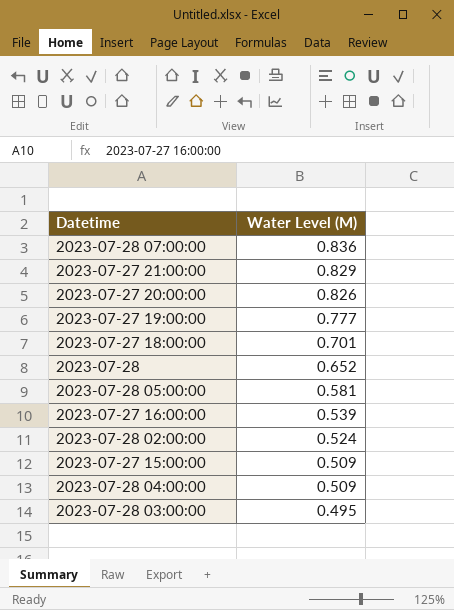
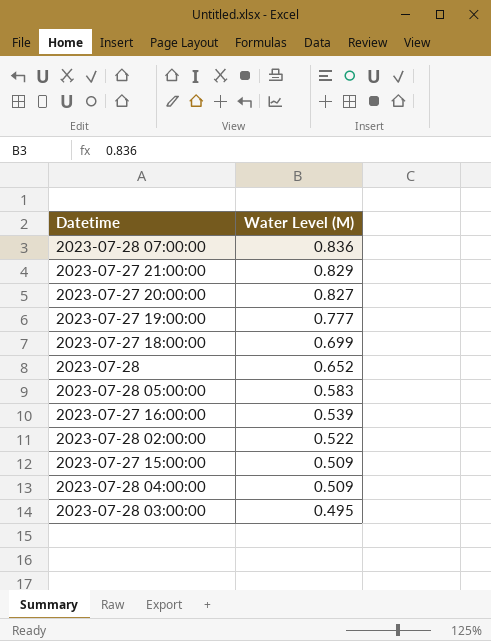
2023-07-27 20:00:00 | Water Level (M): 0.826 -> 0.827
2023-07-27 18:00:00 | Water Level (M): 0.701 -> 0.699
2023-07-28 05:00:00 | Water Level (M): 0.581 -> 0.583
2023-07-28 02:00:00 | Water Level (M): 0.524 -> 0.522

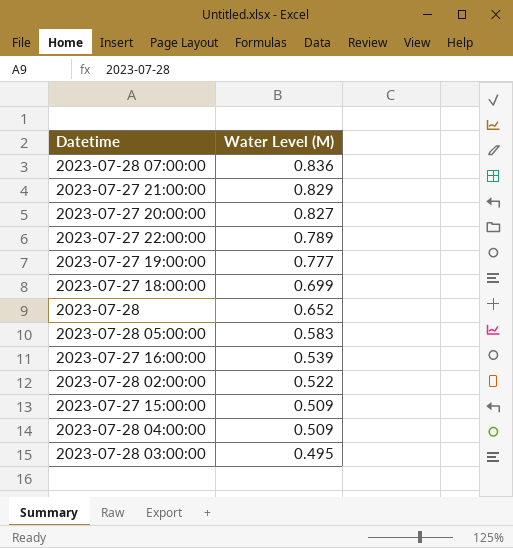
row 2023-07-27 22:00:00: none -> 0.789

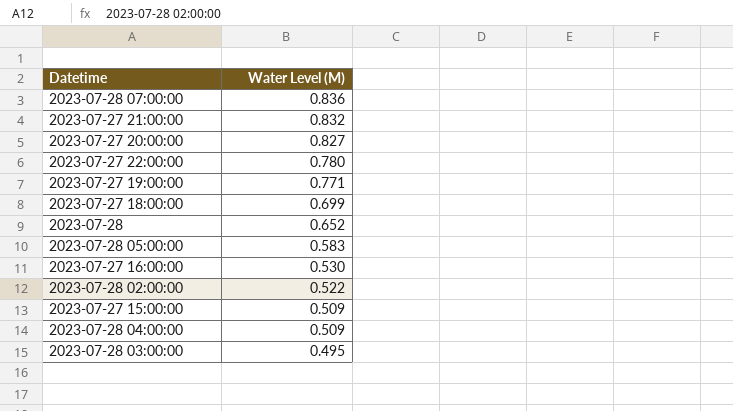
2023-07-27 21:00:00 | Water Level (M): 0.829 -> 0.832
2023-07-27 22:00:00 | Water Level (M): 0.789 -> 0.780
2023-07-27 19:00:00 | Water Level (M): 0.777 -> 0.771
2023-07-27 16:00:00 | Water Level (M): 0.539 -> 0.530

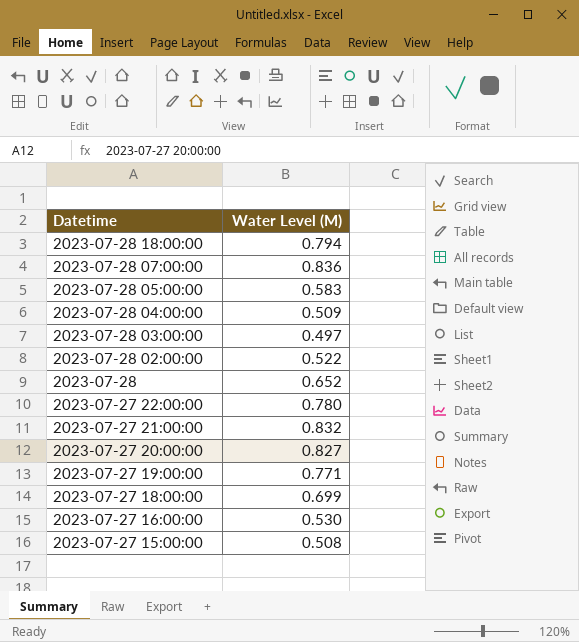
row order: Water Level (M) descending -> Datetime descending
row 2023-07-28 18:00:00: none -> 0.794
2023-07-28 03:00:00 | Water Level (M): 0.495 -> 0.497
2023-07-27 15:00:00 | Water Level (M): 0.509 -> 0.508

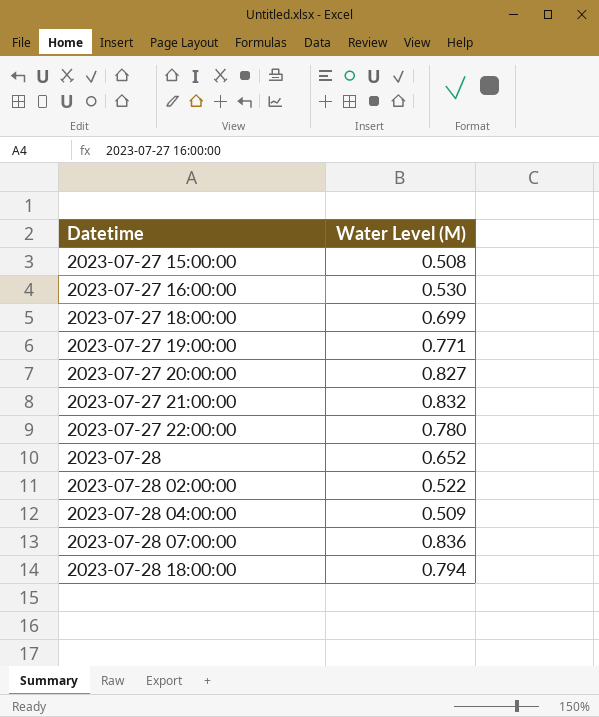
row order: Datetime descending -> Datetime ascending
row 2023-07-28 05:00:00: 0.583 -> none
row 2023-07-28 03:00:00: 0.497 -> none

